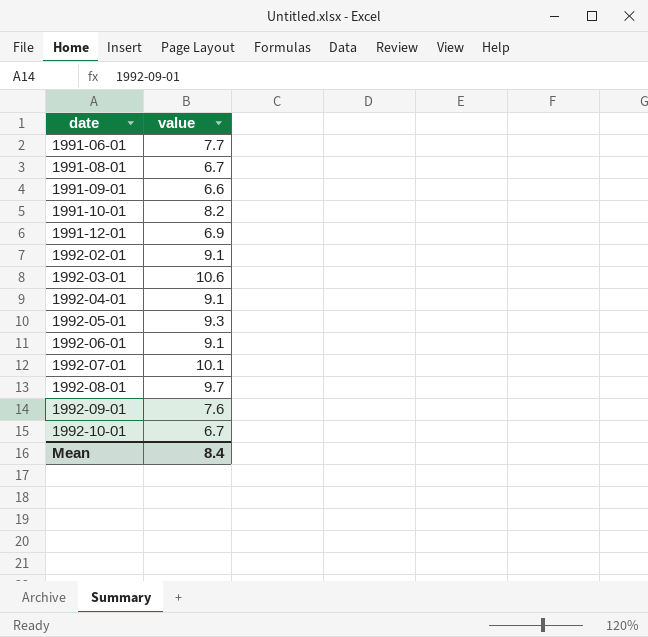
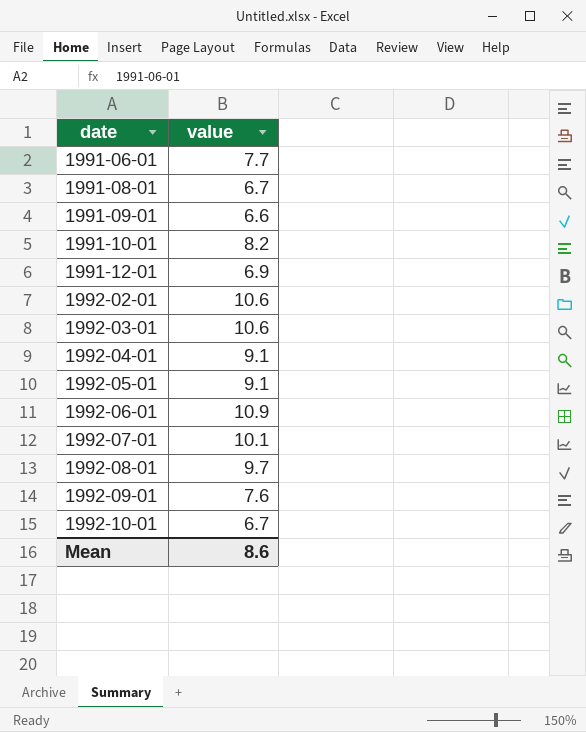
1992-02-01 | value: 9.1 -> 10.6
1992-05-01 | value: 9.3 -> 9.1
1992-06-01 | value: 9.1 -> 10.9
Mean | value: 8.4 -> 8.6

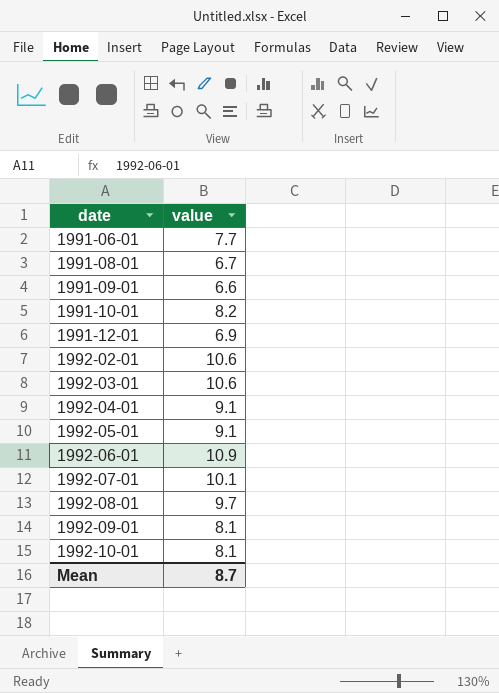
1992-09-01 | value: 7.6 -> 8.1
1992-10-01 | value: 6.7 -> 8.1
Mean | value: 8.6 -> 8.7

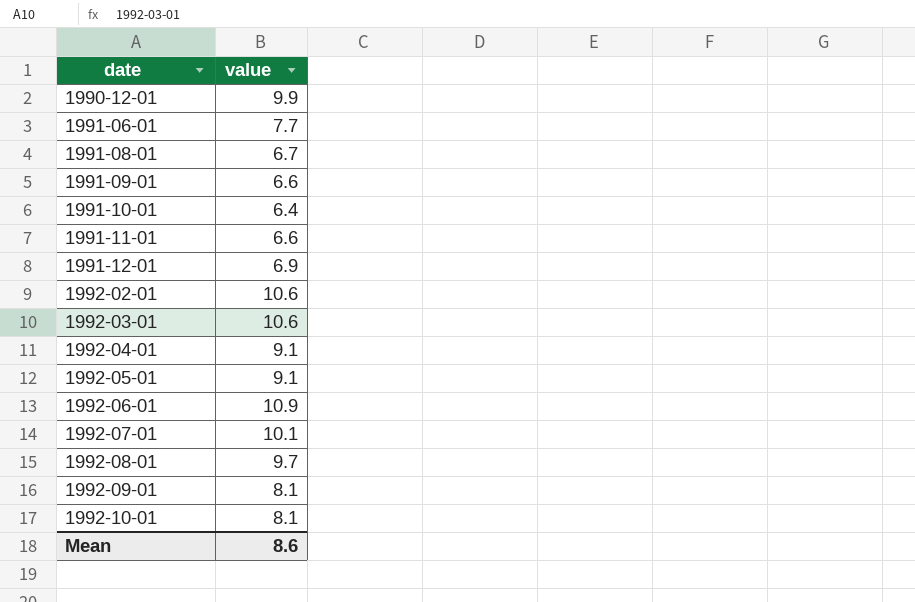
row 1990-12-01: none -> 9.9
1991-10-01 | value: 8.2 -> 6.4
row 1991-11-01: none -> 6.6
Mean | value: 8.7 -> 8.6

